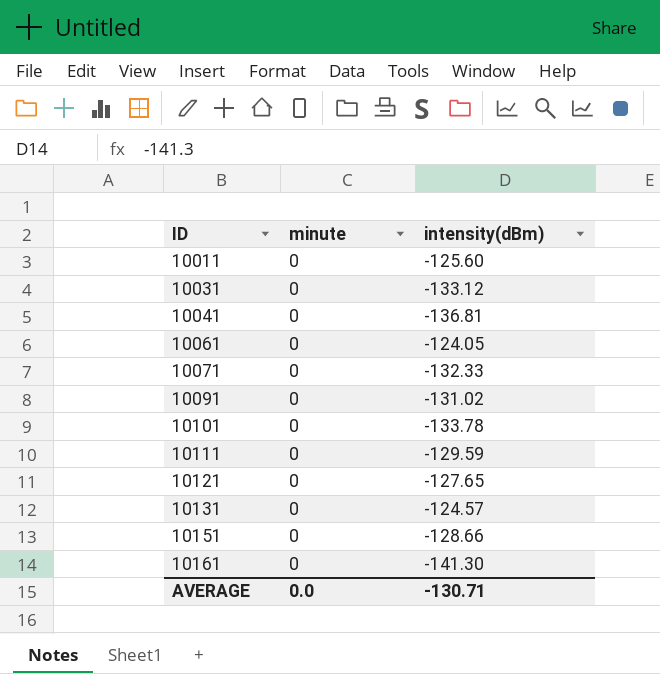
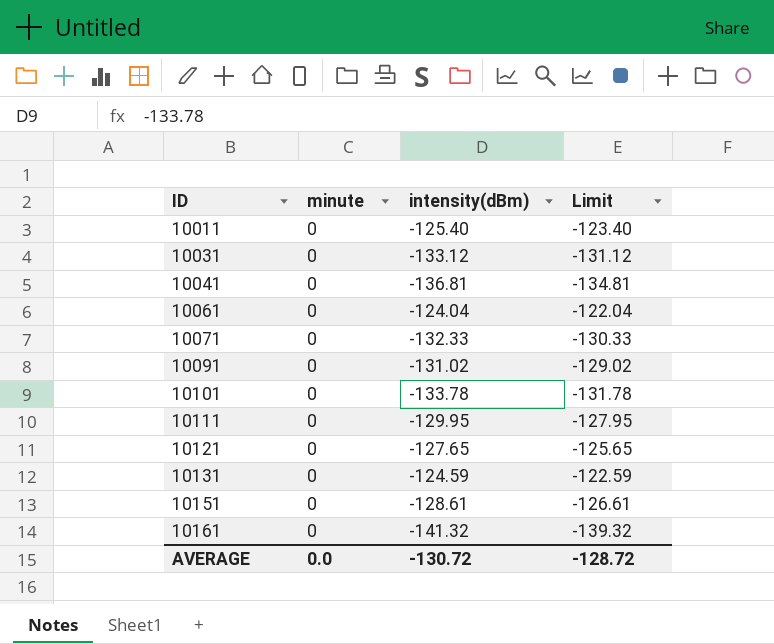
column Limit | formula: none -> [intensity(dBm)] + 2
10011 | intensity(dBm): -125.60 -> -125.40
10061 | intensity(dBm): -124.05 -> -124.04
10111 | intensity(dBm): -129.59 -> -129.95
10131 | intensity(dBm): -124.57 -> -124.59
10151 | intensity(dBm): -128.66 -> -128.61
10161 | intensity(dBm): -141.30 -> -141.32
AVERAGE | intensity(dBm): -130.71 -> -130.72

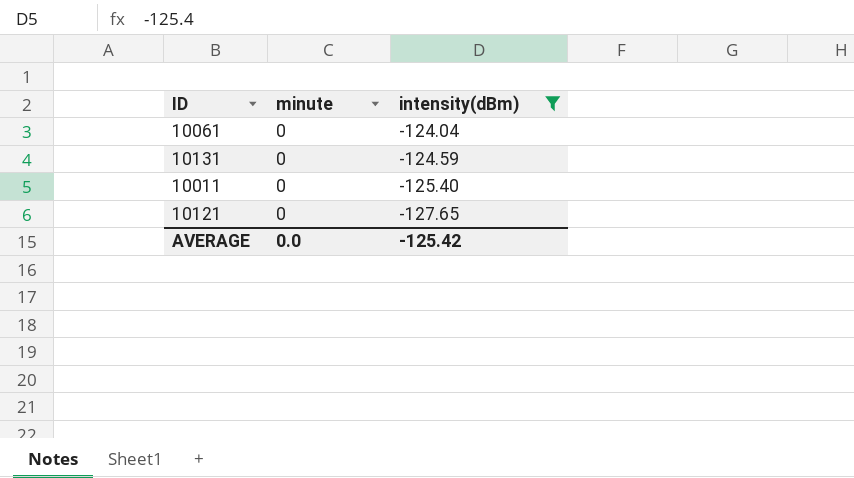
filter: none -> intensity(dBm) >= -127.65
row order: ID ascending -> intensity(dBm) descending
column Limit | formula: [intensity(dBm)] + 2 -> none
AVERAGE | intensity(dBm): -130.72 -> -125.42

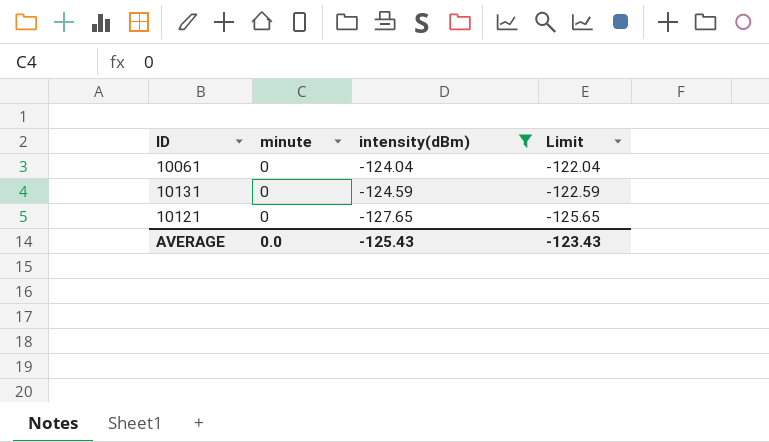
column Limit | formula: none -> [intensity(dBm)] + 2
row 10011: 0 | -125.40 -> none
AVERAGE | intensity(dBm): -125.42 -> -125.43

